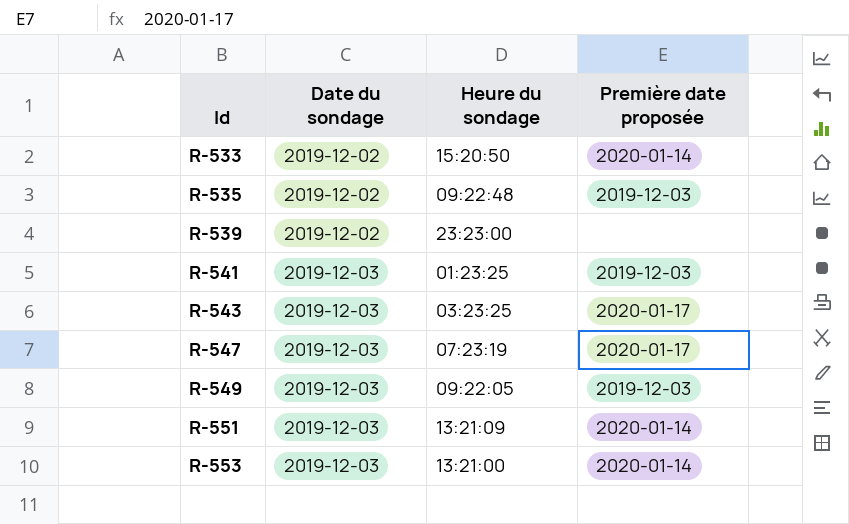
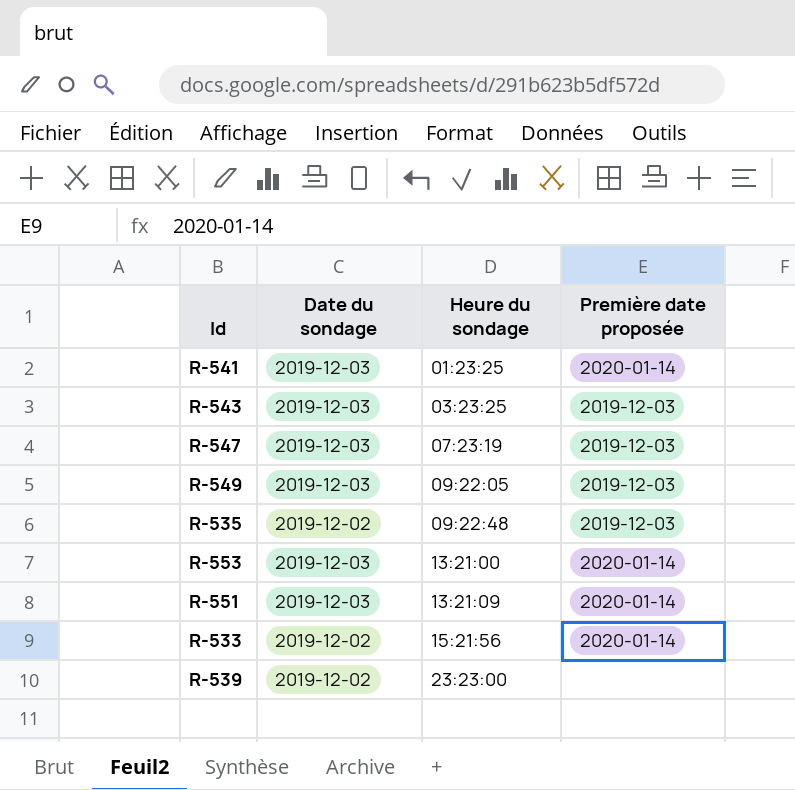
row order: Id ascending -> Heure du sondage ascending
R-541 | Première date proposée: 2019-12-03 -> 2020-01-14
R-543 | Première date proposée: 2020-01-17 -> 2019-12-03
R-547 | Première date proposée: 2020-01-17 -> 2019-12-03
R-533 | Heure du sondage: 15:20:50 -> 15:21:56

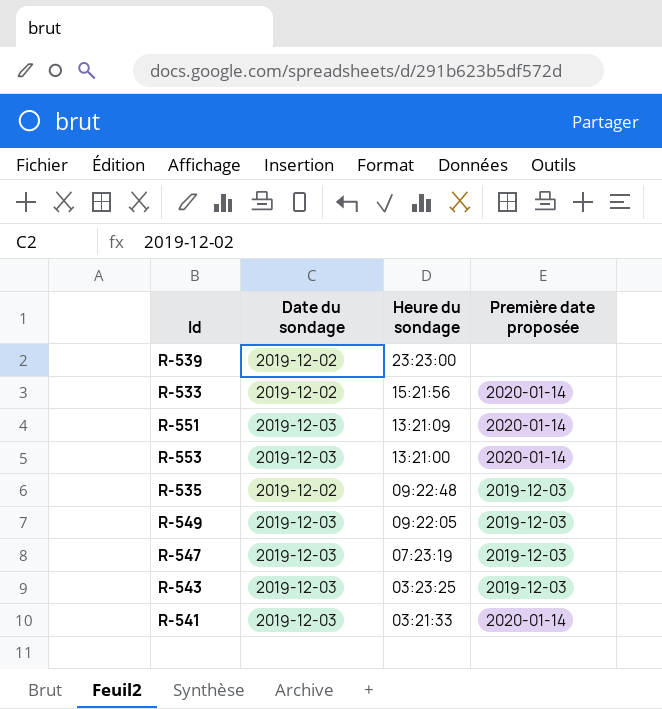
row order: Heure du sondage ascending -> Heure du sondage descending
R-541 | Heure du sondage: 01:23:25 -> 03:21:33

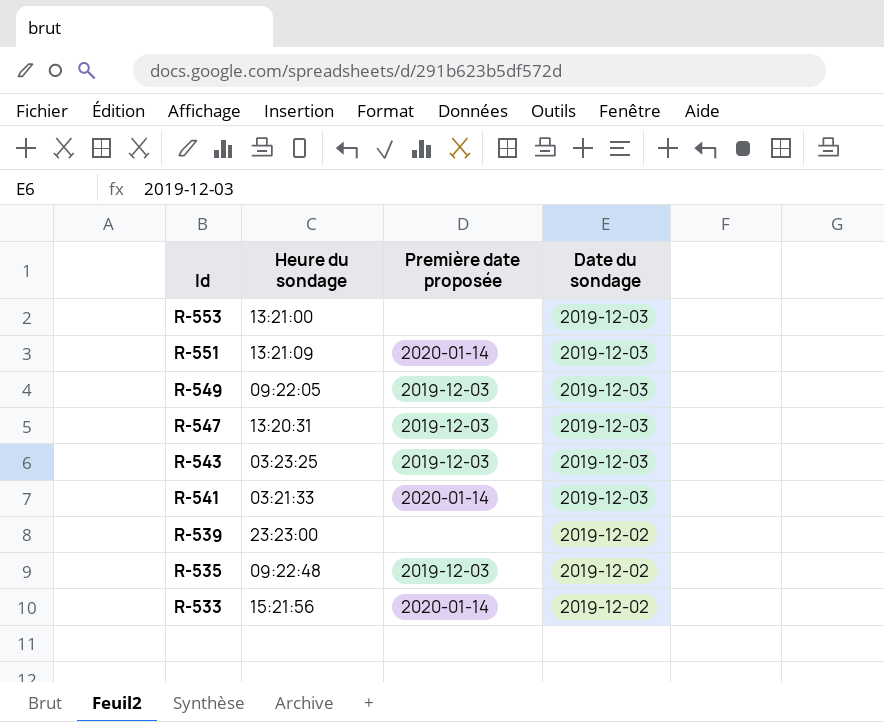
row order: Heure du sondage descending -> Id descending
column Date du sondage | position: 2 -> 4
R-553 | Première date proposée: 2020-01-14 -> none
R-547 | Heure du sondage: 07:23:19 -> 13:20:31

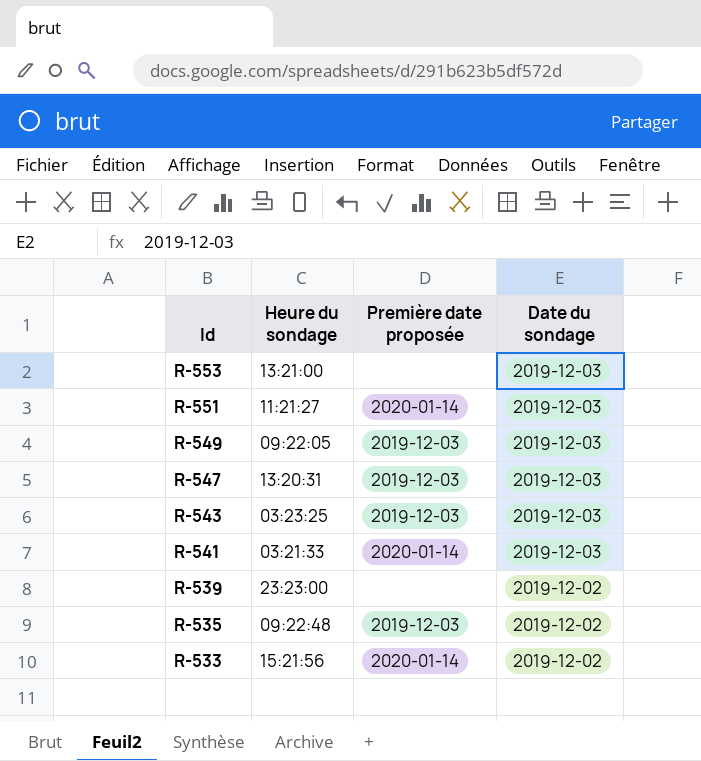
R-551 | Heure du sondage: 13:21:09 -> 11:21:27

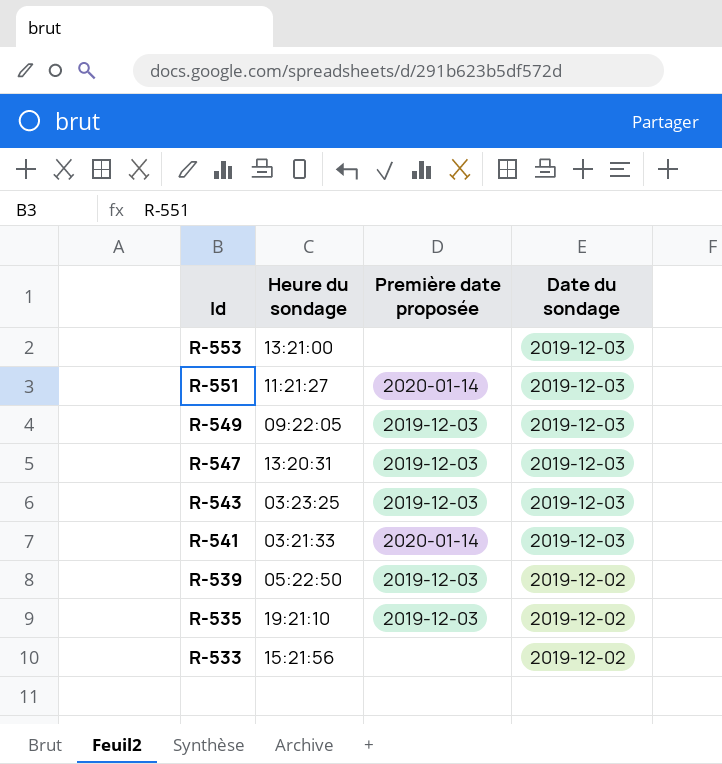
R-539 | Heure du sondage: 23:23:00 -> 05:22:50
R-539 | Première date proposée: none -> 2019-12-03
R-535 | Heure du sondage: 09:22:48 -> 19:21:10
R-533 | Première date proposée: 2020-01-14 -> none

